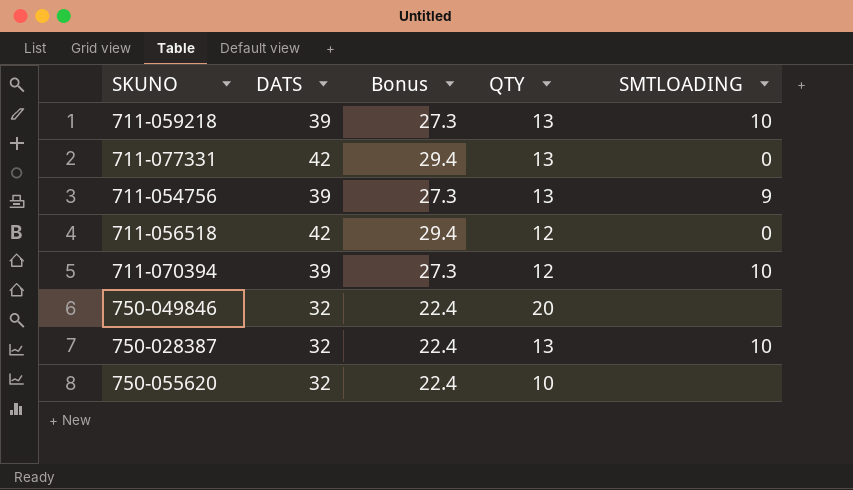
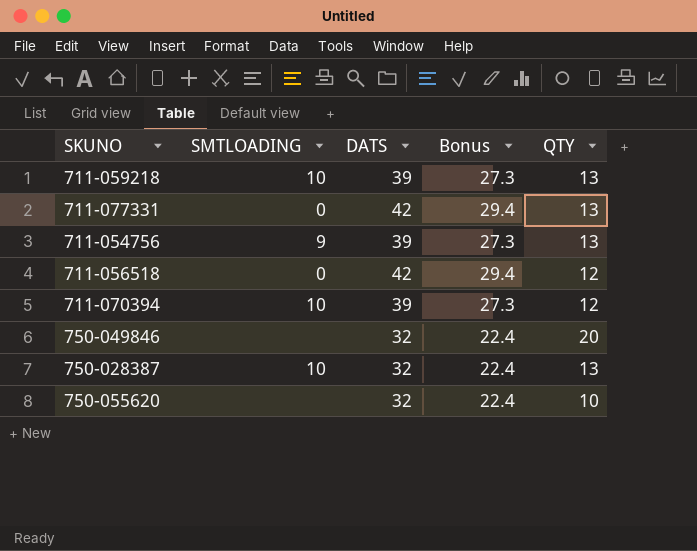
column SMTLOADING | position: 5 -> 2

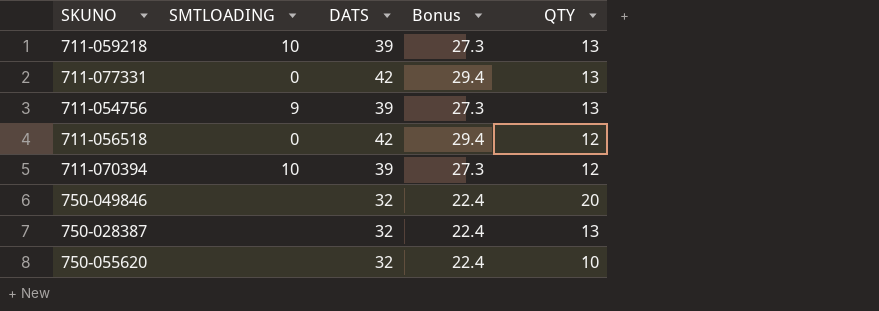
750-028387 | SMTLOADING: 10 -> none

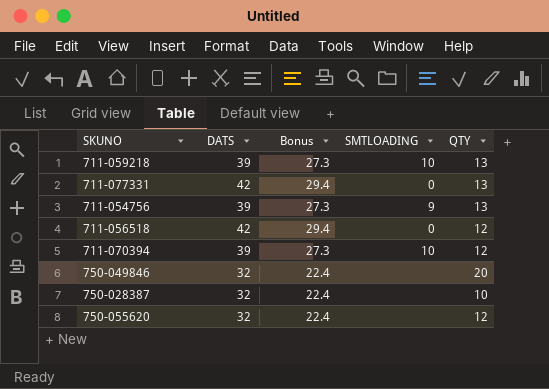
column SMTLOADING | position: 2 -> 4
750-028387 | QTY: 13 -> 10
750-055620 | QTY: 10 -> 12

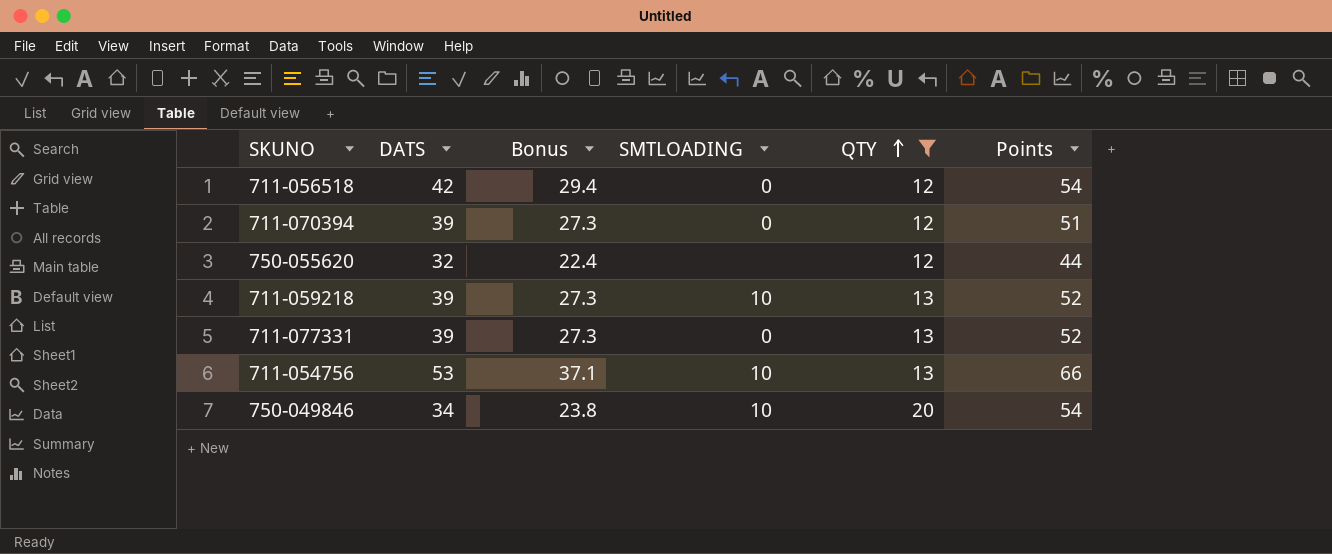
filter: none -> QTY != 10
row order: none -> QTY ascending
column Points | formula: none -> [DATS] + [QTY]
711-070394 | SMTLOADING: 10 -> 0
711-077331 | DATS: 42 -> 39
711-077331 | Bonus: 29.4 -> 27.3
711-054756 | DATS: 39 -> 53
711-054756 | Bonus: 27.3 -> 37.1
711-054756 | SMTLOADING: 9 -> 10
750-049846 | DATS: 32 -> 34
750-049846 | Bonus: 22.4 -> 23.8
750-049846 | SMTLOADING: none -> 10

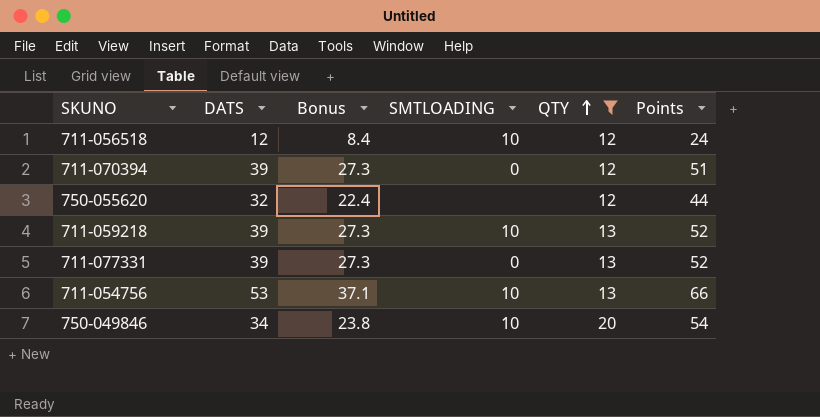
711-056518 | DATS: 42 -> 12
711-056518 | Bonus: 29.4 -> 8.4
711-056518 | SMTLOADING: 0 -> 10
711-056518 | Points: 54 -> 24

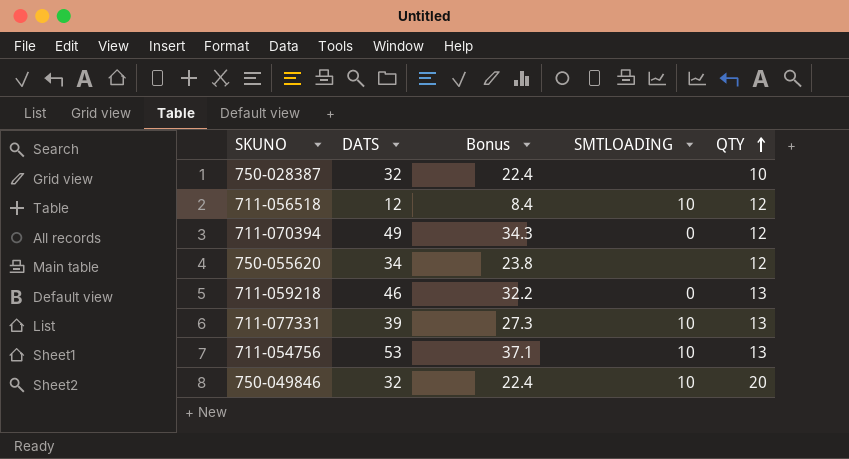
filter: QTY != 10 -> none
column Points | formula: [DATS] + [QTY] -> none
711-070394 | DATS: 39 -> 49
711-070394 | Bonus: 27.3 -> 34.3
750-055620 | DATS: 32 -> 34
750-055620 | Bonus: 22.4 -> 23.8
711-059218 | DATS: 39 -> 46
711-059218 | Bonus: 27.3 -> 32.2
711-059218 | SMTLOADING: 10 -> 0
711-077331 | SMTLOADING: 0 -> 10
750-049846 | DATS: 34 -> 32
750-049846 | Bonus: 23.8 -> 22.4

